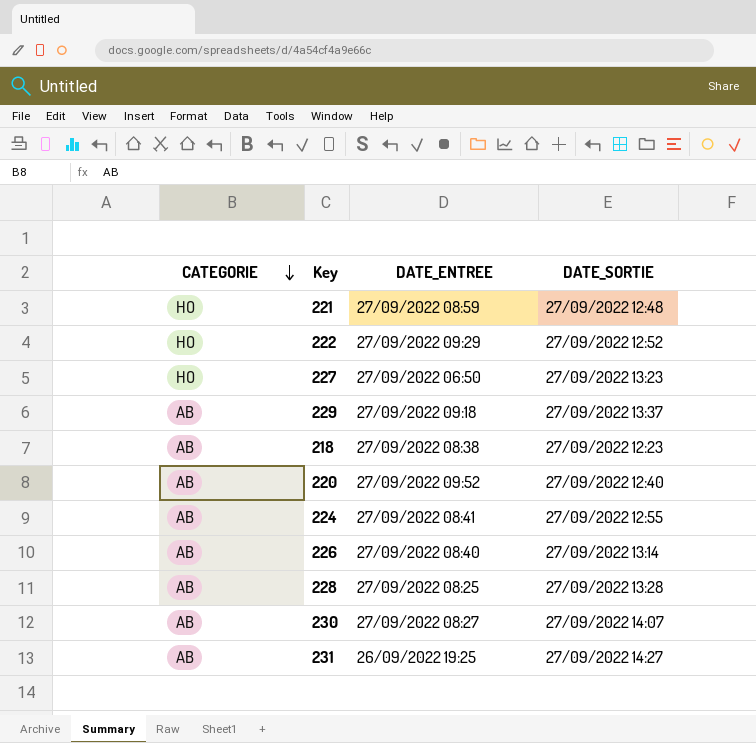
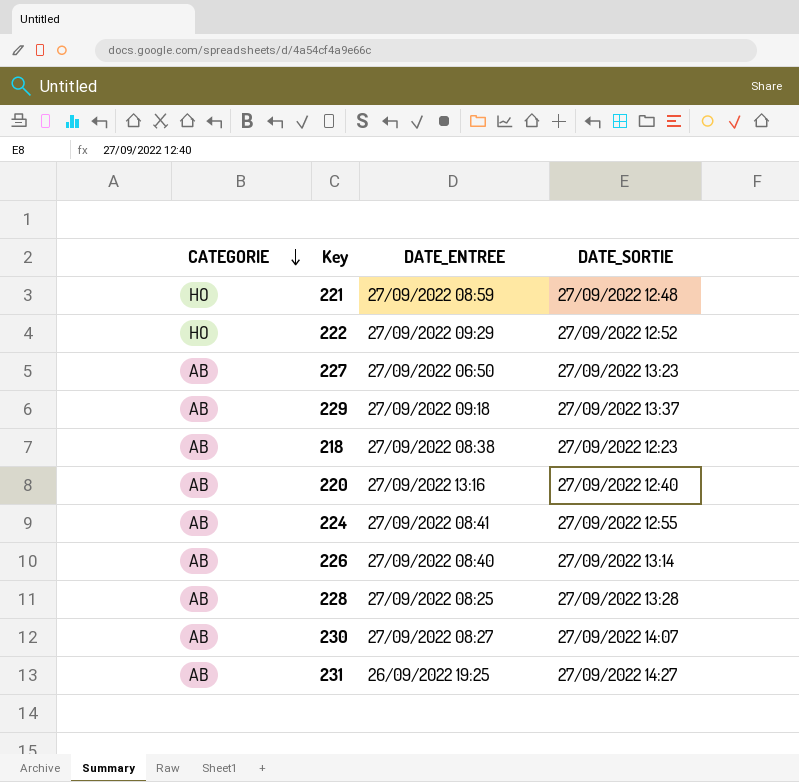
227 | CATEGORIE: HO -> AB
220 | DATE_ENTREE: 27/09/2022 09:52 -> 27/09/2022 13:16

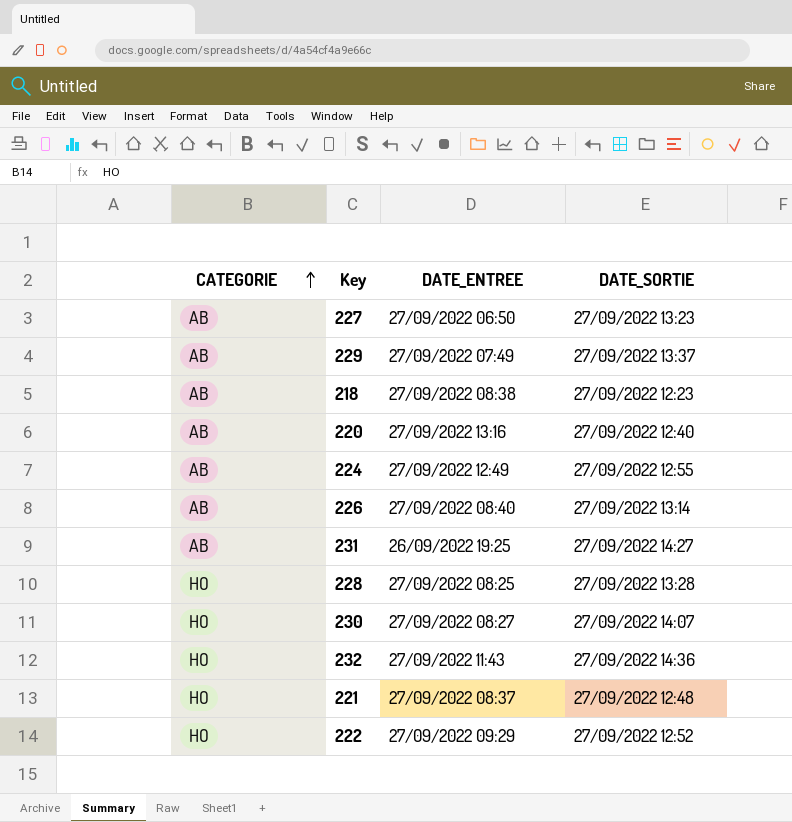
row order: CATEGORIE descending -> CATEGORIE ascending
229 | DATE_ENTREE: 27/09/2022 09:18 -> 27/09/2022 07:49
224 | DATE_ENTREE: 27/09/2022 08:41 -> 27/09/2022 12:49
228 | CATEGORIE: AB -> HO
230 | CATEGORIE: AB -> HO
row 232: none -> HO | 27/09/2022 11:43 | 27/09/2022 14:36
221 | DATE_ENTREE: 27/09/2022 08:59 -> 27/09/2022 08:37

